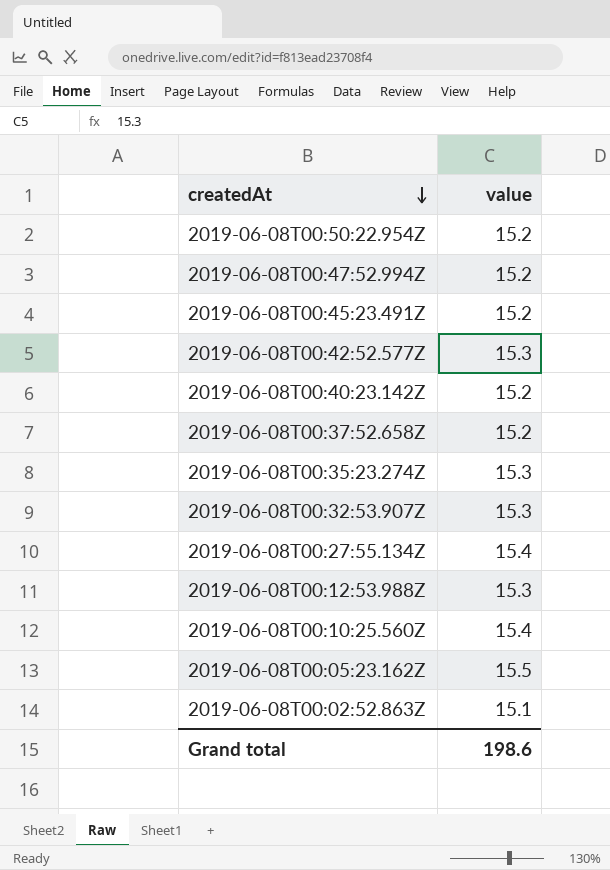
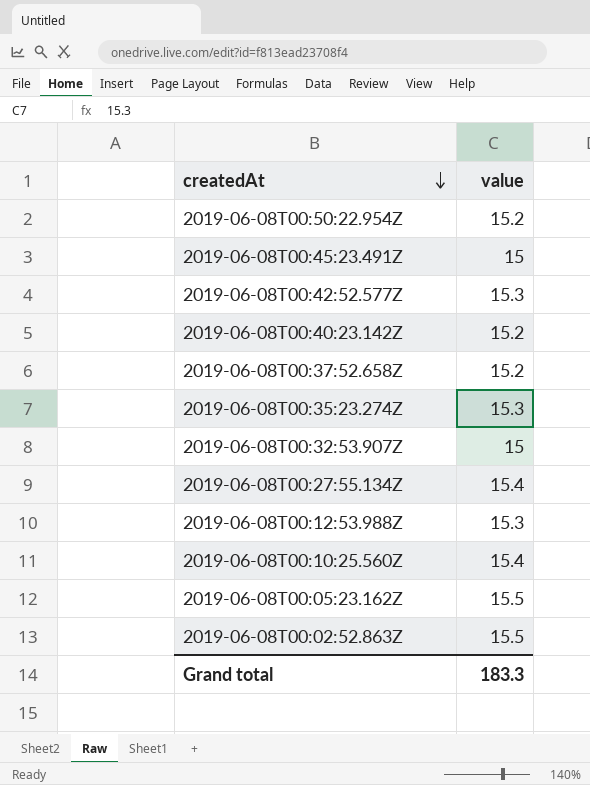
row 2019-06-08T00:47:52.994Z: 15.2 -> none
2019-06-08T00:45:23.491Z | value: 15.2 -> 15
2019-06-08T00:32:53.907Z | value: 15.3 -> 15
2019-06-08T00:02:52.863Z | value: 15.1 -> 15.5
Grand total | value: 198.6 -> 183.3

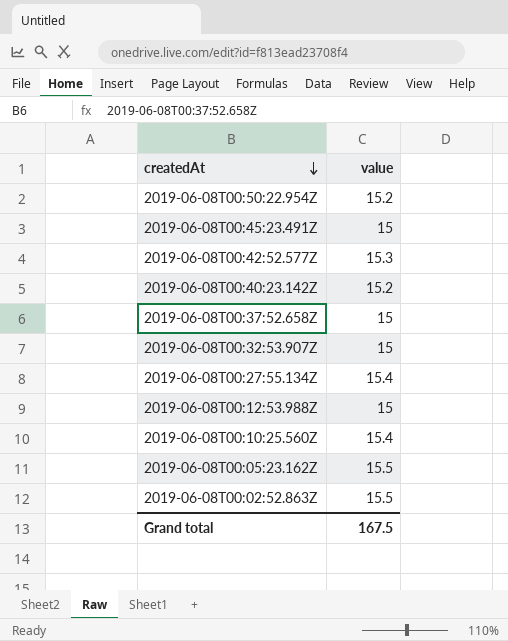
row 2019-06-08T00:35:23.274Z: 15.3 -> none
2019-06-08T00:37:52.658Z | value: 15.2 -> 15
2019-06-08T00:12:53.988Z | value: 15.3 -> 15
Grand total | value: 183.3 -> 167.5

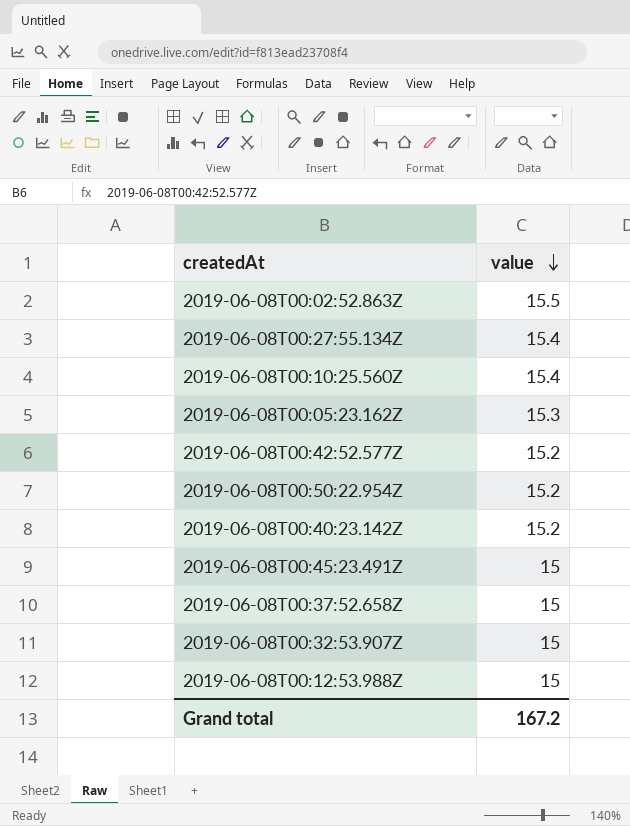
row order: createdAt descending -> value descending
2019-06-08T00:05:23.162Z | value: 15.5 -> 15.3
2019-06-08T00:42:52.577Z | value: 15.3 -> 15.2
Grand total | value: 167.5 -> 167.2

